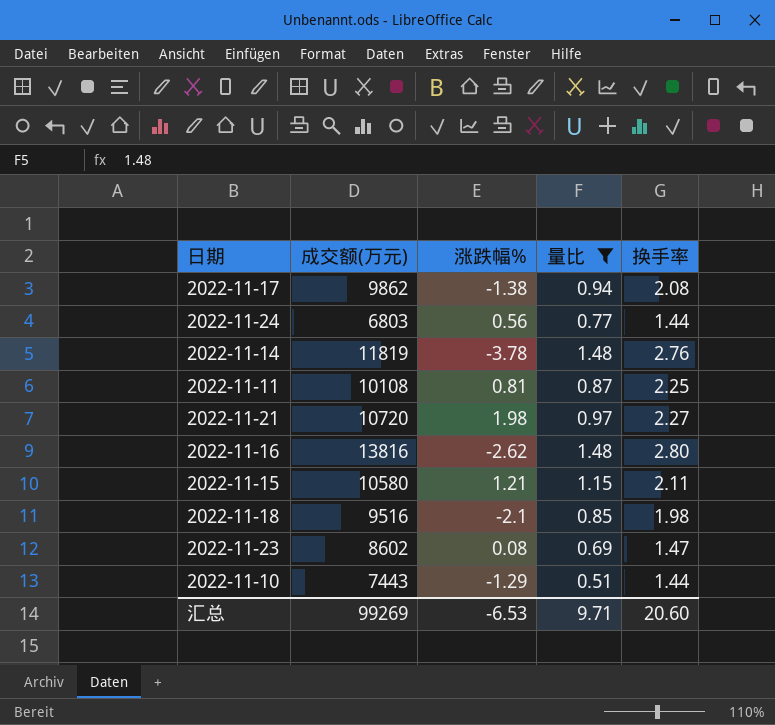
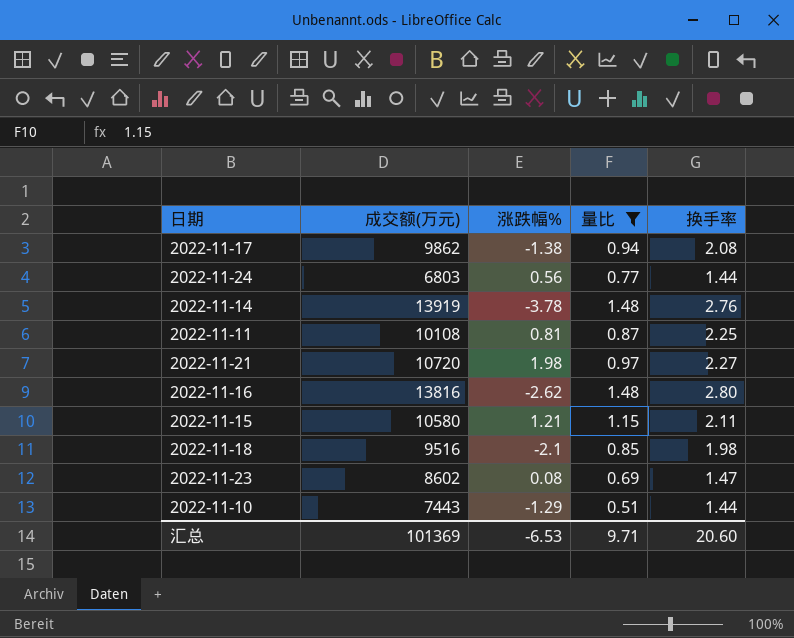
2022-11-14 | 成交额(万元): 11819 -> 13919
汇总 | 成交额(万元): 99269 -> 101369

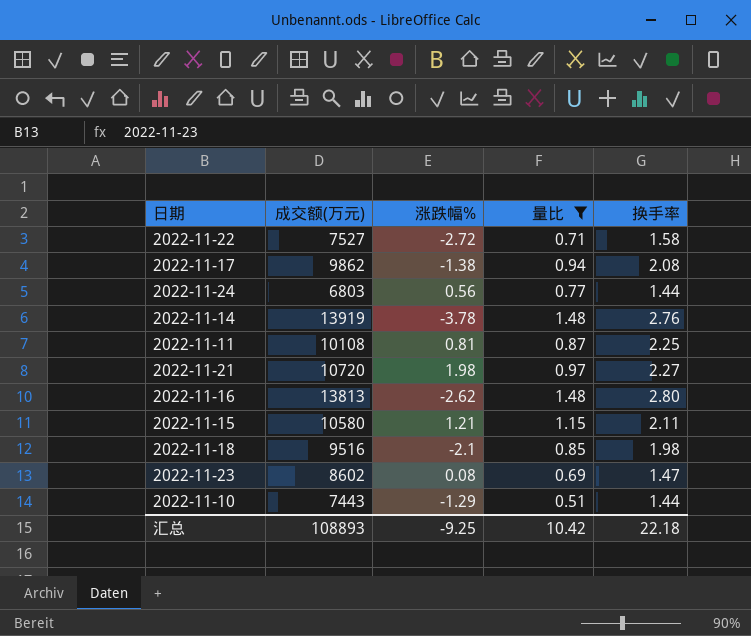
row 2022-11-22: none -> 7527 | -2.72 | 0.71 | 1.58
2022-11-16 | 成交额(万元): 13816 -> 13813
汇总 | 成交额(万元): 101369 -> 108893
汇总 | 涨跌幅%: -6.53 -> -9.25
汇总 | 量比: 9.71 -> 10.42
汇总 | 换手率: 20.60 -> 22.18

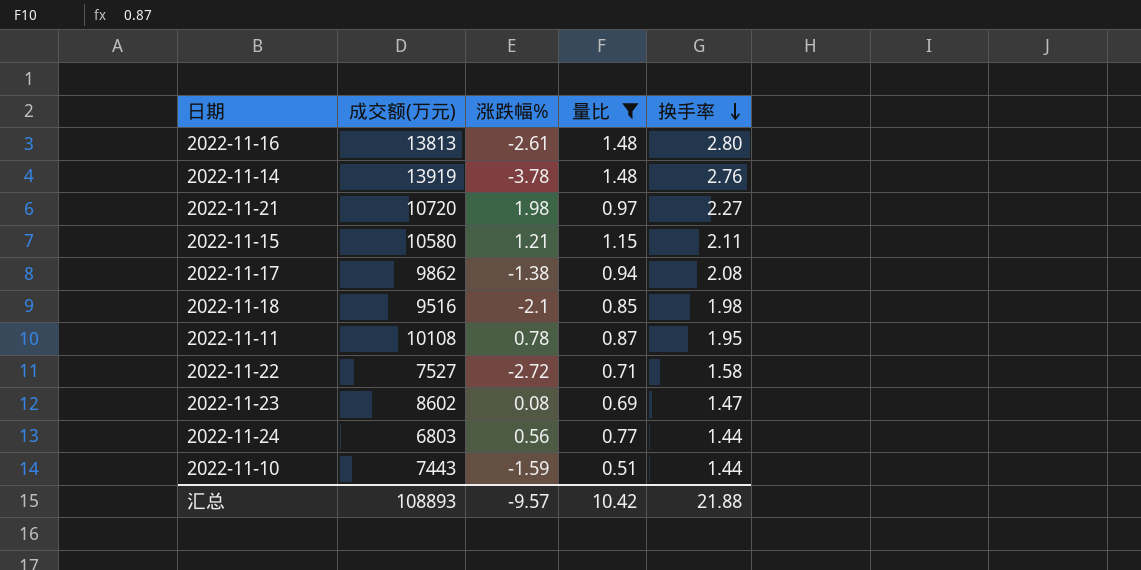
row order: none -> 换手率 descending
2022-11-16 | 涨跌幅%: -2.62 -> -2.61
2022-11-11 | 涨跌幅%: 0.81 -> 0.78
2022-11-11 | 换手率: 2.25 -> 1.95
2022-11-10 | 涨跌幅%: -1.29 -> -1.59
汇总 | 涨跌幅%: -9.25 -> -9.57
汇总 | 换手率: 22.18 -> 21.88

